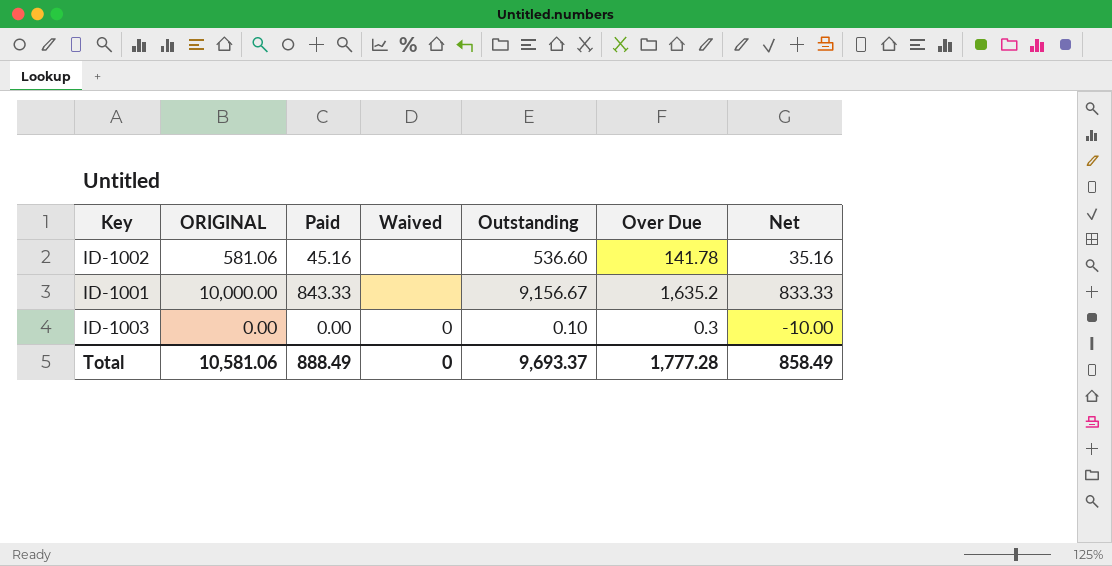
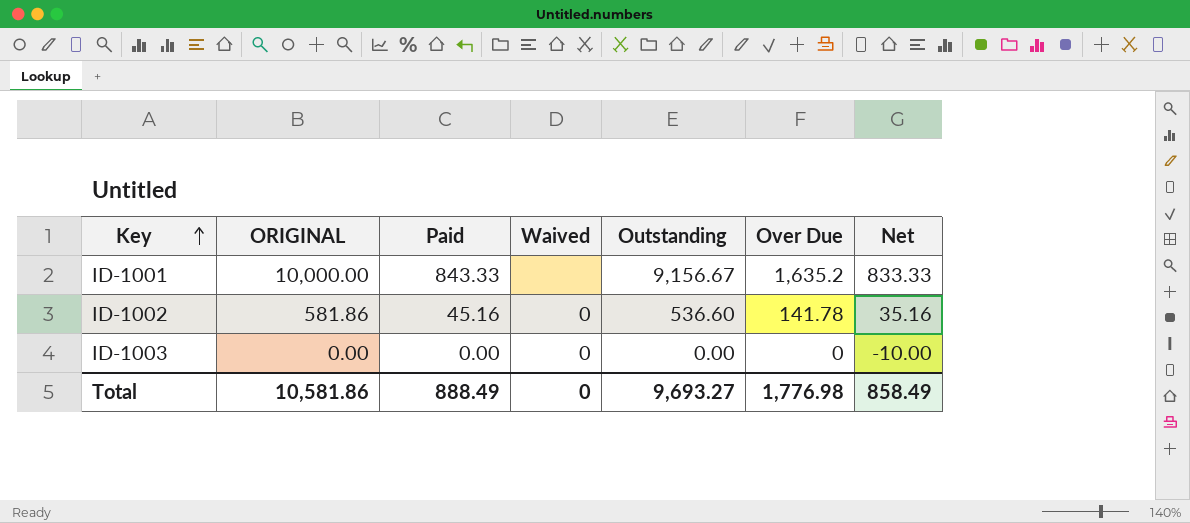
row order: none -> Key ascending
ID-1002 | ORIGINAL: 581.06 -> 581.86
ID-1002 | Waived: none -> 0
ID-1003 | Outstanding: 0.10 -> 0.00
ID-1003 | Over Due: 0.3 -> 0
Total | ORIGINAL: 10,581.06 -> 10,581.86
Total | Outstanding: 9,693.37 -> 9,693.27
Total | Over Due: 1,777.28 -> 1,776.98

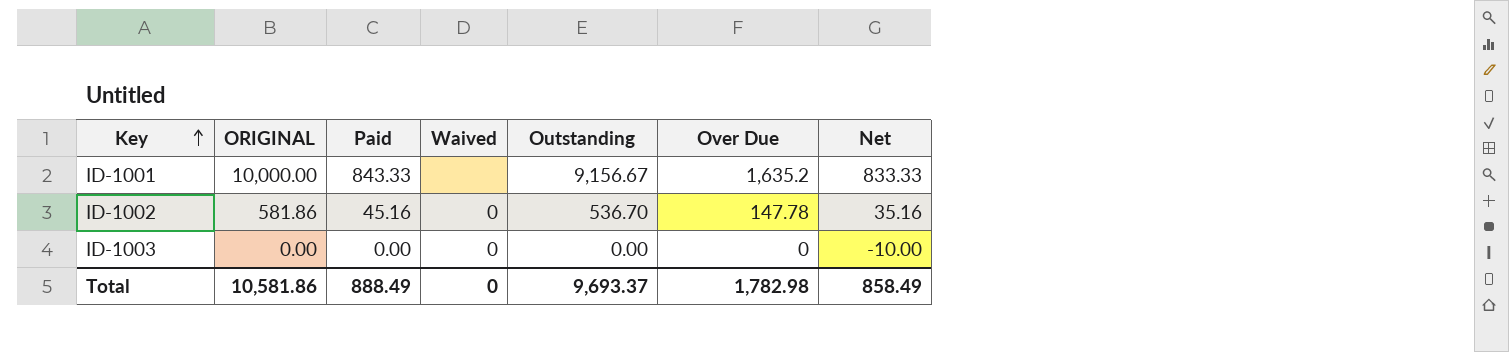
ID-1002 | Outstanding: 536.60 -> 536.70
ID-1002 | Over Due: 141.78 -> 147.78
Total | Outstanding: 9,693.27 -> 9,693.37
Total | Over Due: 1,776.98 -> 1,782.98

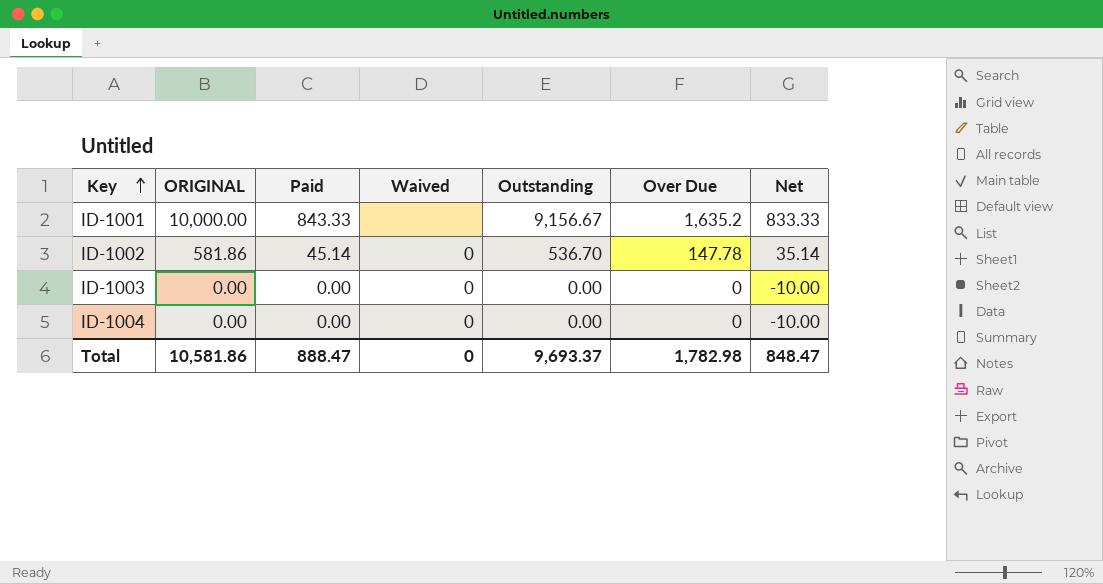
ID-1002 | Paid: 45.16 -> 45.14
ID-1002 | Net: 35.16 -> 35.14
row ID-1004: none -> 0.00 | 0.00 | 0 | 0.00 | 0 | -10.00
Total | Paid: 888.49 -> 888.47
Total | Net: 858.49 -> 848.47

